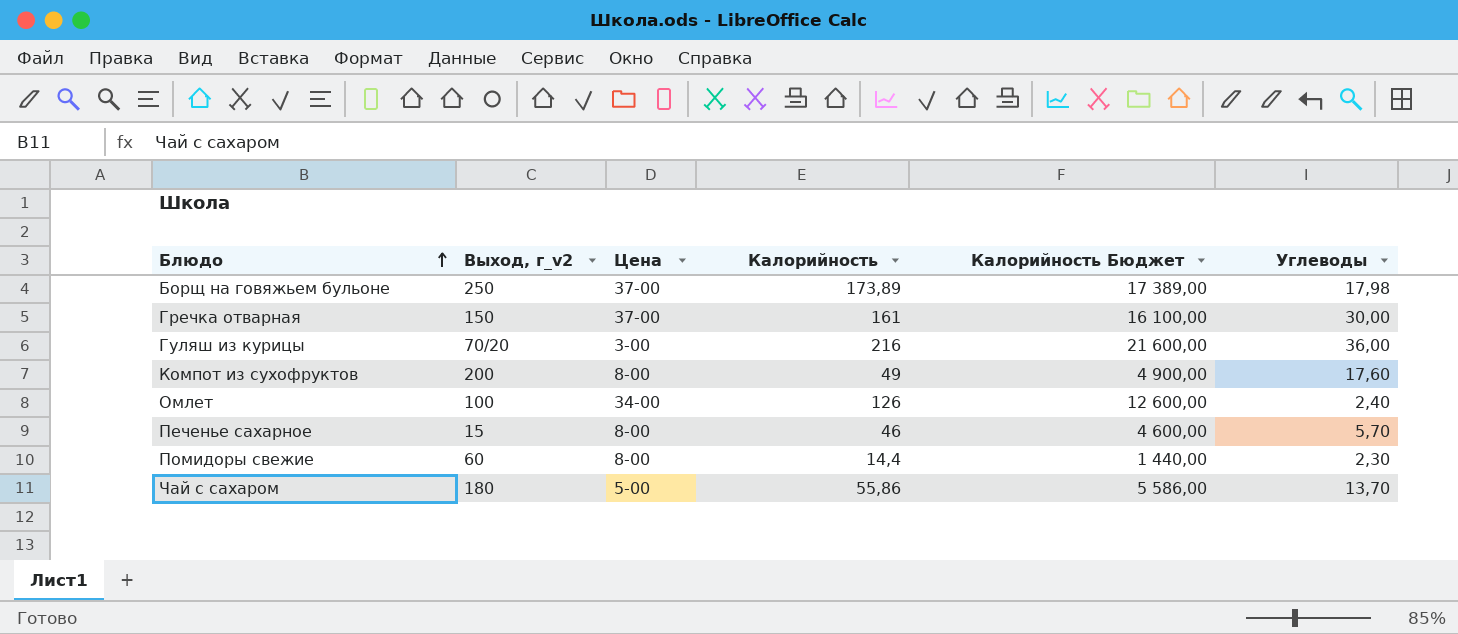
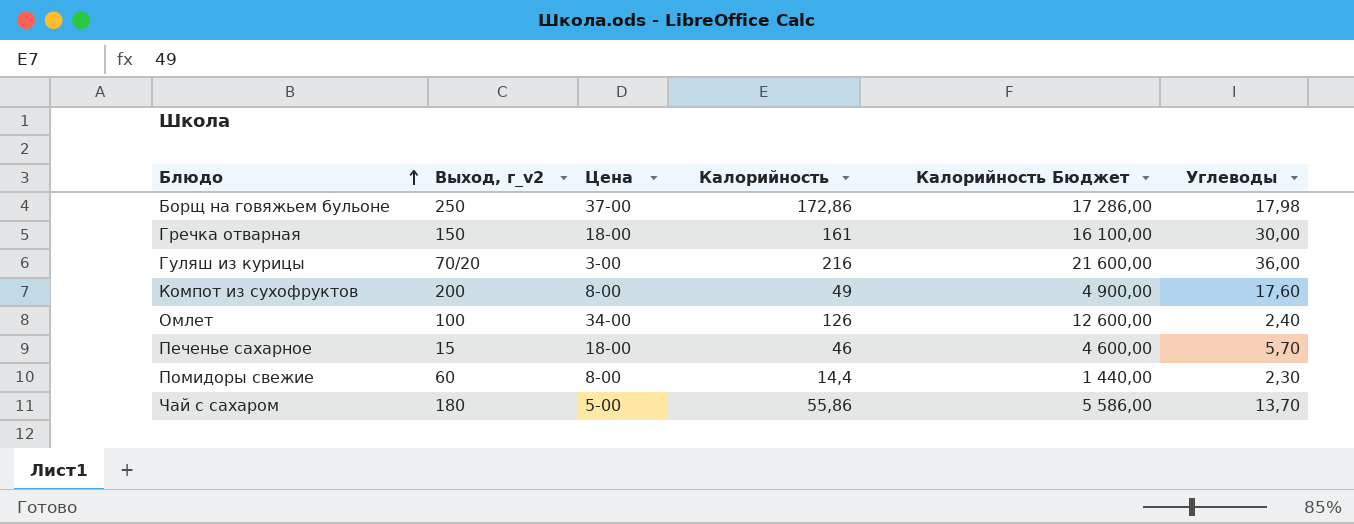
Борщ на говяжьем бульоне | Калорийность: 173,89 -> 172,86
Борщ на говяжьем бульоне | Калорийность Бюджет: 17 389,00 -> 17 286,00
Гречка отварная | Цена: 37-00 -> 18-00
Печенье сахарное | Цена: 8-00 -> 18-00

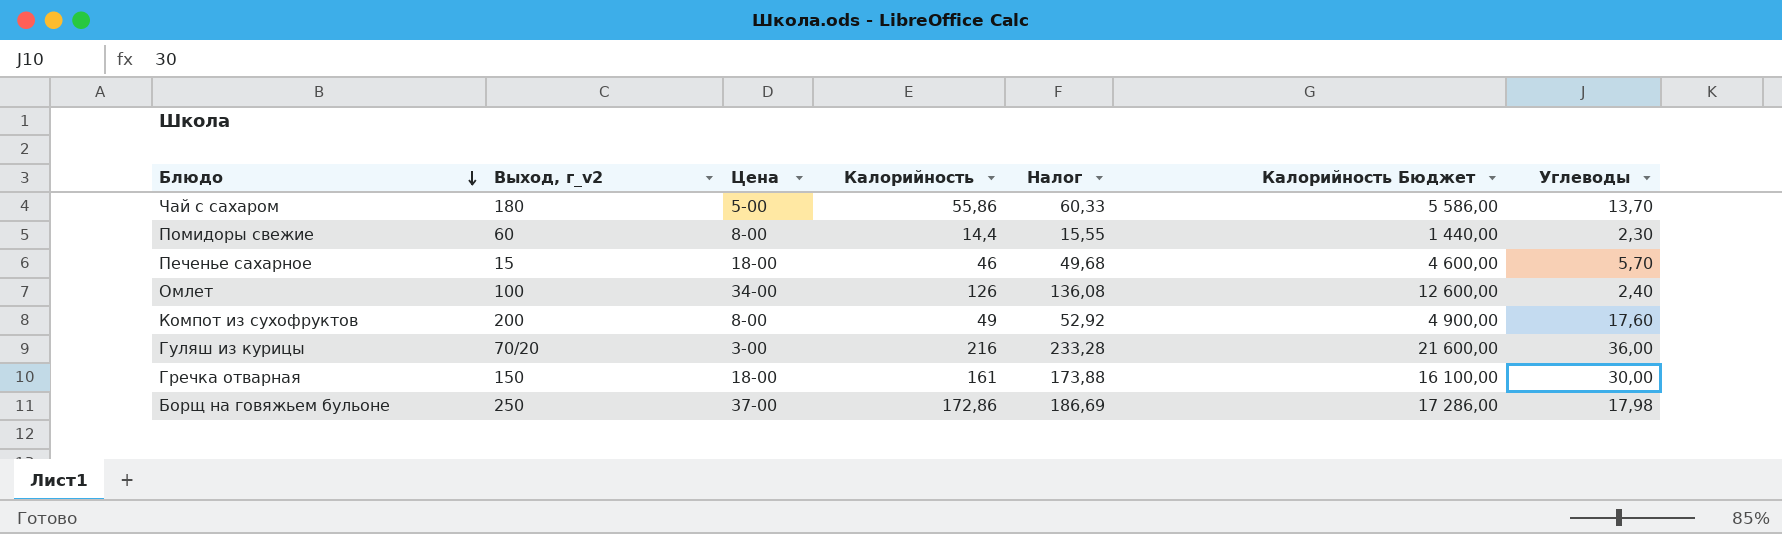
row order: Блюдо ascending -> Блюдо descending
column Налог | formula: none -> [Калорийность] * 1,08

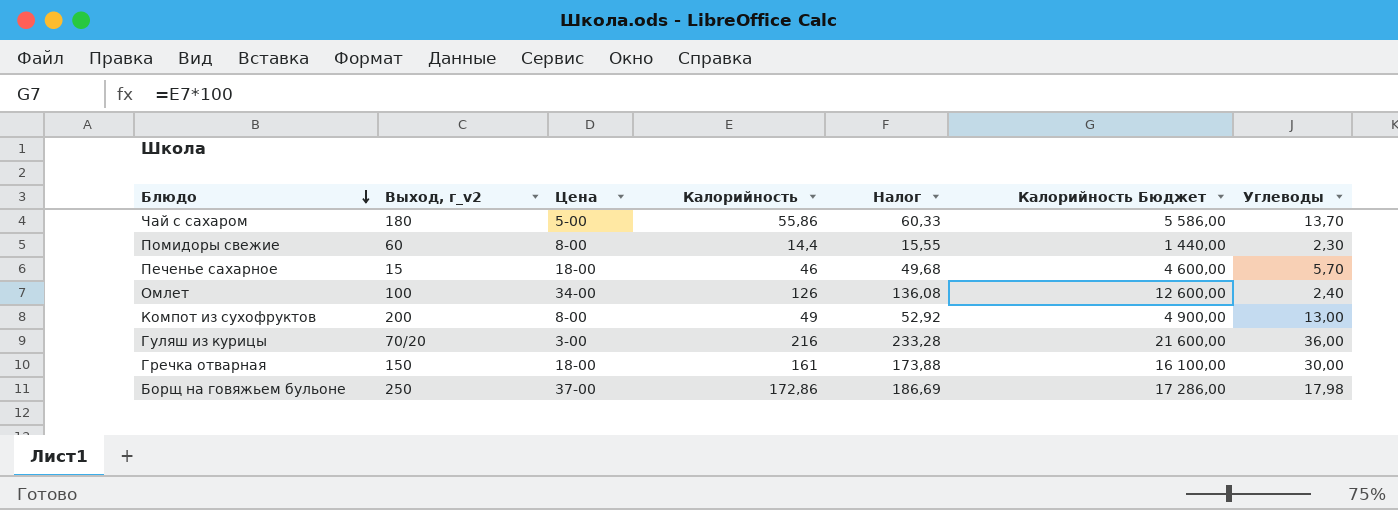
Компот из сухофруктов | Углеводы: 17,60 -> 13,00

